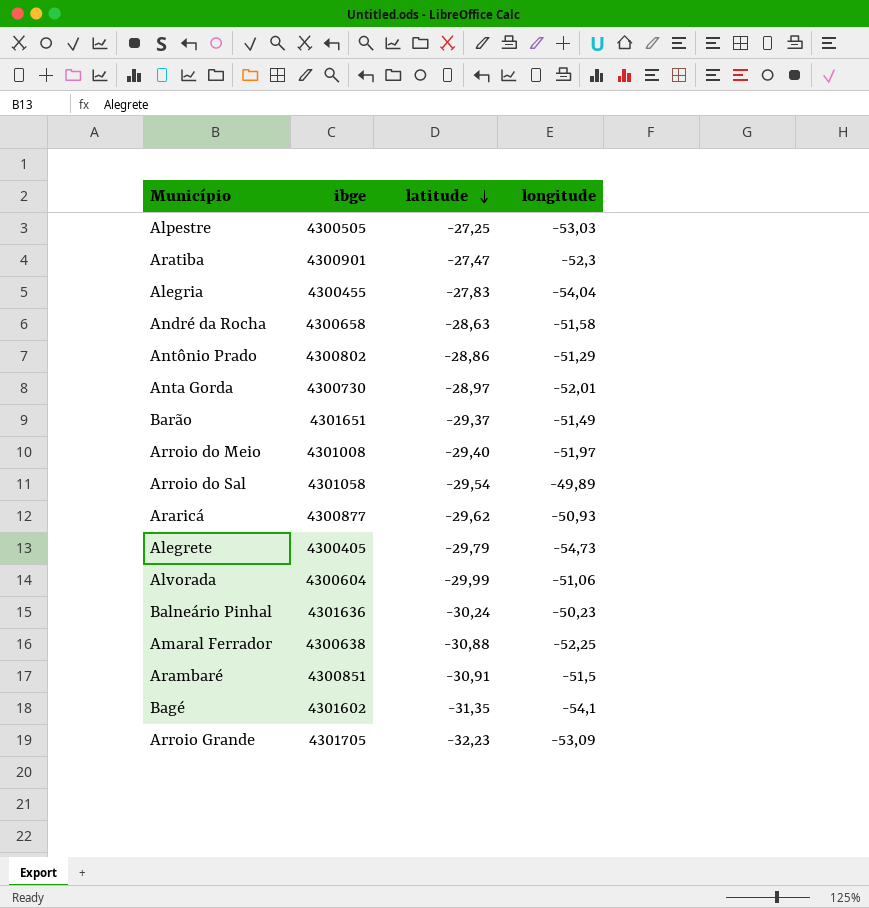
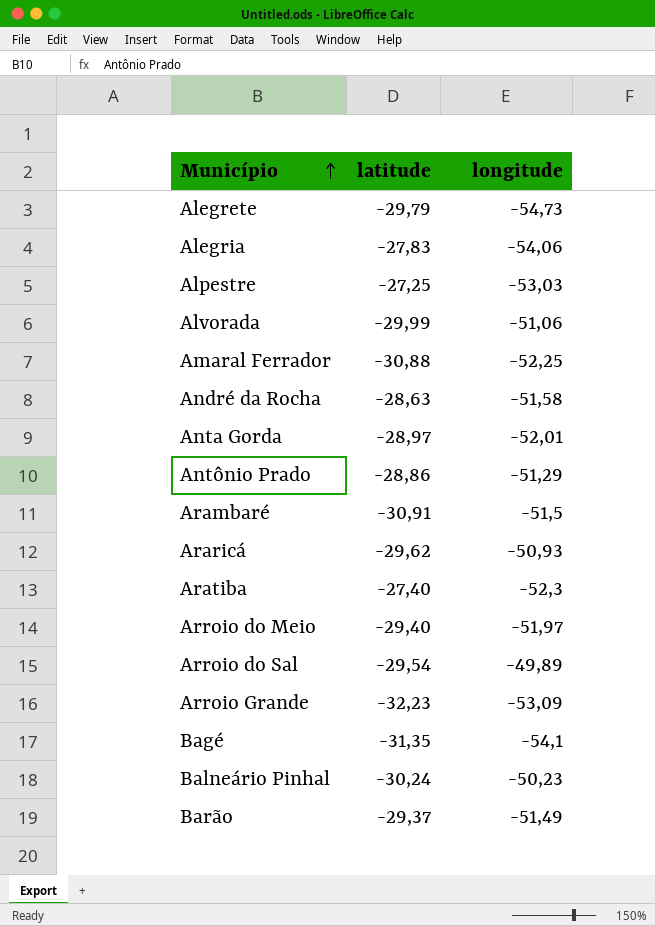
row order: latitude descending -> Município ascending
column ibge | position: 2 -> none
Alegria | longitude: -54,04 -> -54,06
Aratiba | latitude: -27,47 -> -27,40

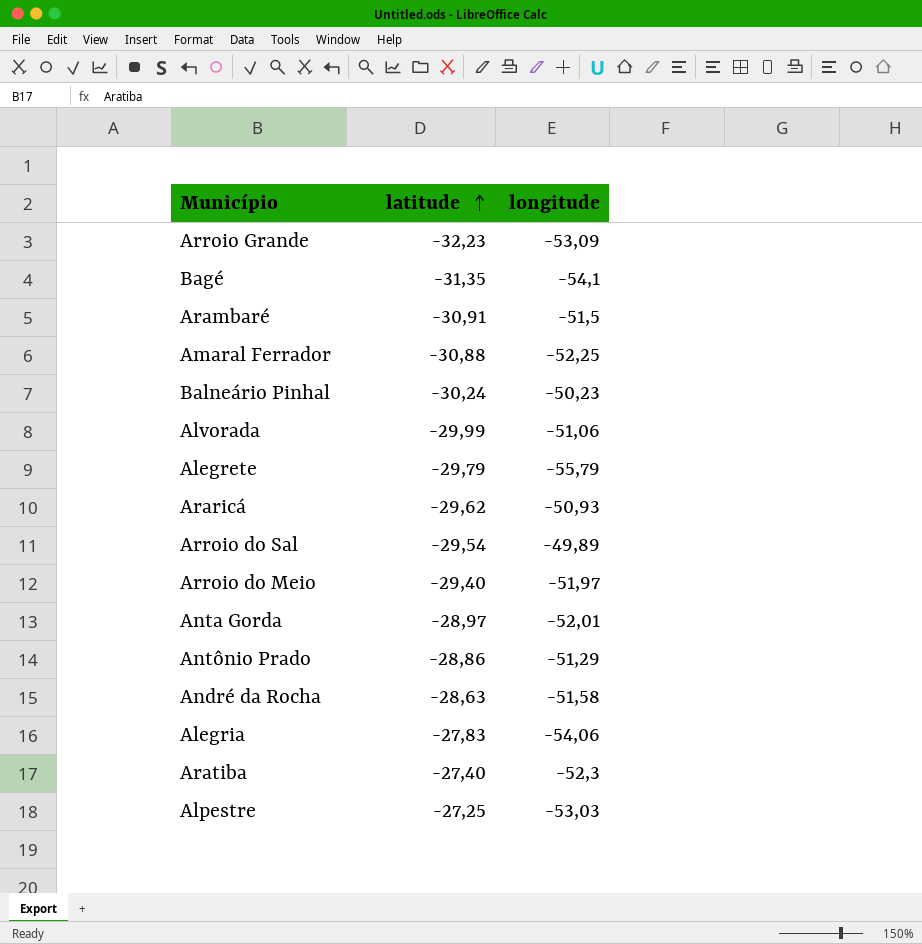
row order: Município ascending -> latitude ascending
row Barão: -29,37 | -51,49 -> none
Alegrete | longitude: -54,73 -> -55,79

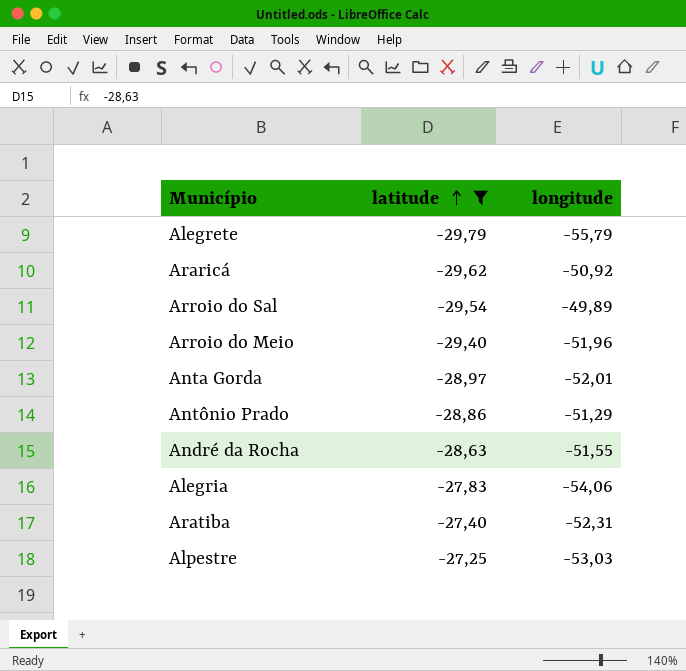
filter: none -> latitude >= -29,79
Araricá | longitude: -50,93 -> -50,92
Arroio do Meio | longitude: -51,97 -> -51,96
André da Rocha | longitude: -51,58 -> -51,55
Aratiba | longitude: -52,3 -> -52,31

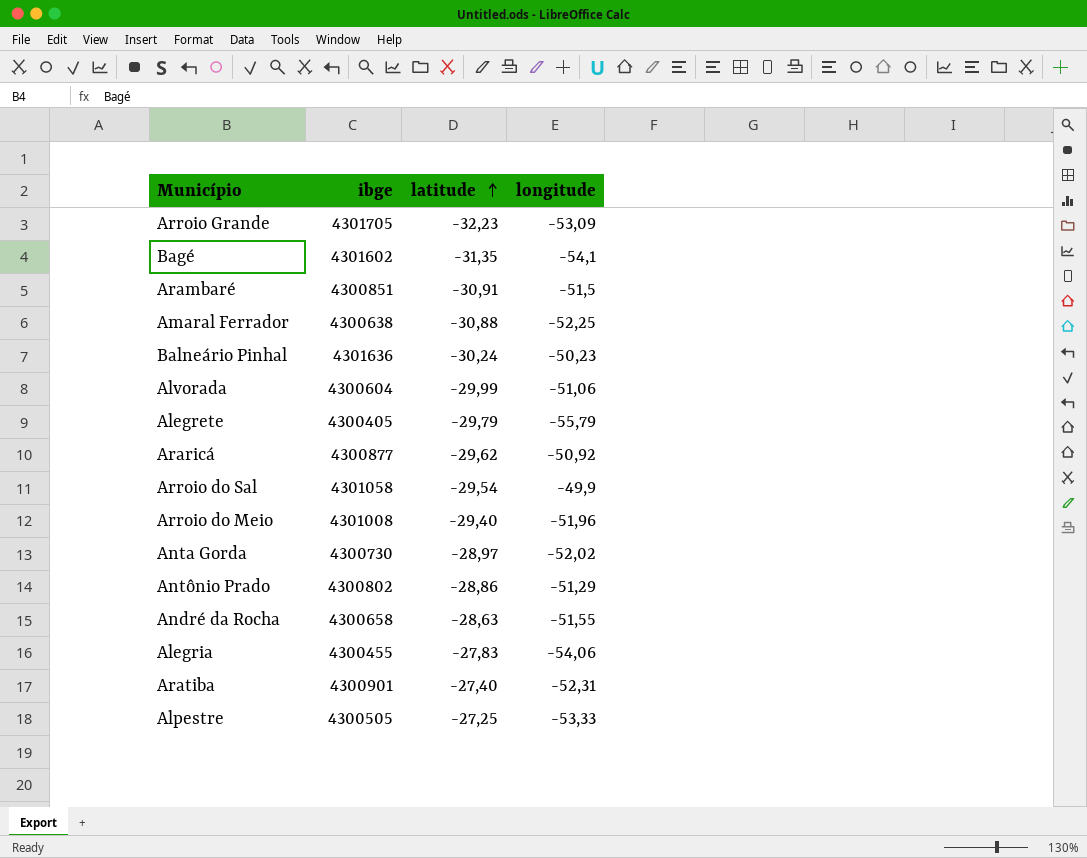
filter: latitude >= -29,79 -> none
column ibge | position: none -> 2
Arroio do Sal | longitude: -49,89 -> -49,9
Anta Gorda | longitude: -52,01 -> -52,02
Alpestre | longitude: -53,03 -> -53,33

